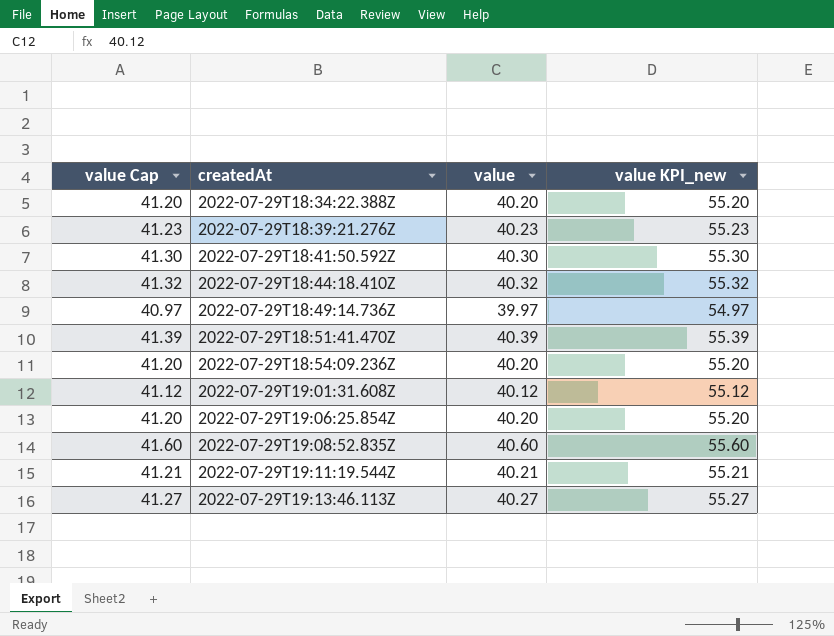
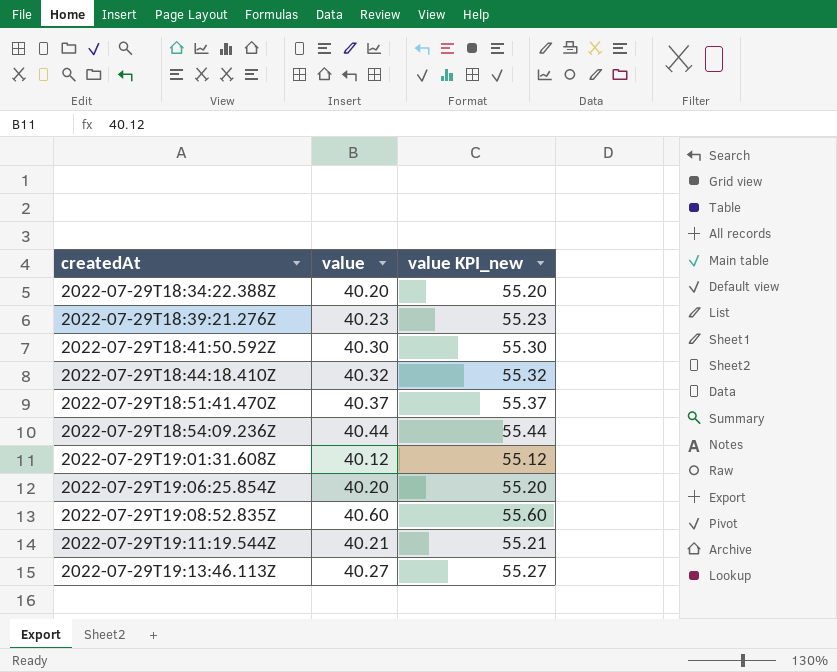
column value Cap | formula: [value] + 1 -> none
row 2022-07-29T18:49:14.736Z: 40.97 | 39.97 | 54.97 -> none
2022-07-29T18:51:41.470Z | value: 40.39 -> 40.37
2022-07-29T18:51:41.470Z | value KPI_new: 55.39 -> 55.37
2022-07-29T18:54:09.236Z | value: 40.20 -> 40.44
2022-07-29T18:54:09.236Z | value KPI_new: 55.20 -> 55.44

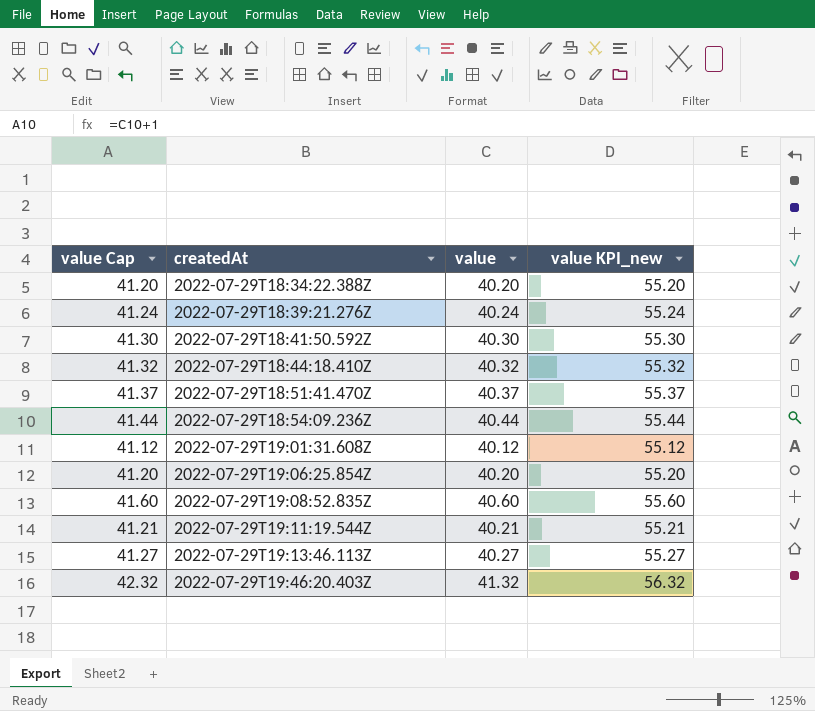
column value Cap | formula: none -> [value] + 1
2022-07-29T18:39:21.276Z | value: 40.23 -> 40.24
2022-07-29T18:39:21.276Z | value KPI_new: 55.23 -> 55.24
row 2022-07-29T19:46:20.403Z: none -> 42.32 | 41.32 | 56.32

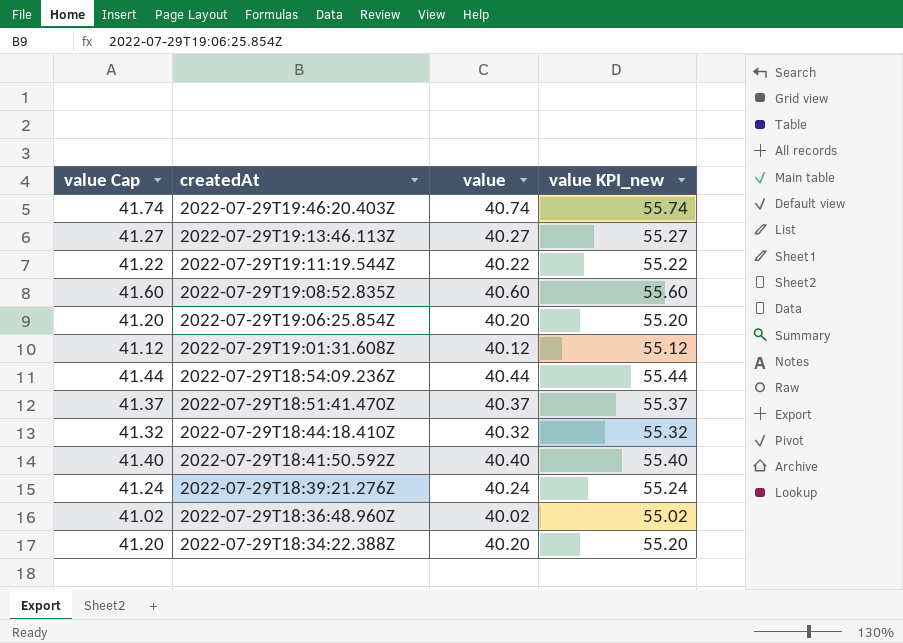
row order: createdAt ascending -> createdAt descending
2022-07-29T19:46:20.403Z | value Cap: 42.32 -> 41.74
2022-07-29T19:46:20.403Z | value: 41.32 -> 40.74
2022-07-29T19:46:20.403Z | value KPI_new: 56.32 -> 55.74
2022-07-29T19:11:19.544Z | value Cap: 41.21 -> 41.22
2022-07-29T19:11:19.544Z | value: 40.21 -> 40.22
2022-07-29T19:11:19.544Z | value KPI_new: 55.21 -> 55.22
2022-07-29T18:41:50.592Z | value Cap: 41.30 -> 41.40
2022-07-29T18:41:50.592Z | value: 40.30 -> 40.40
2022-07-29T18:41:50.592Z | value KPI_new: 55.30 -> 55.40
row 2022-07-29T18:36:48.960Z: none -> 41.02 | 40.02 | 55.02

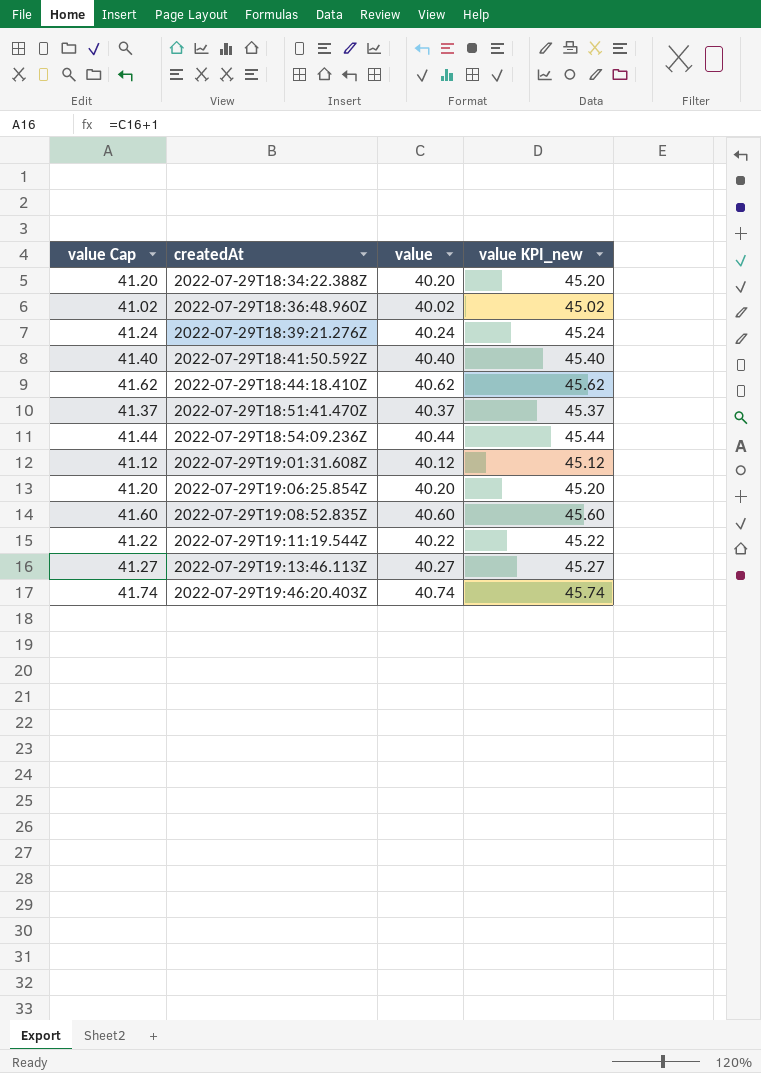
row order: createdAt descending -> createdAt ascending
column value KPI_new | formula: [value] + 15 -> [value] + 5
2022-07-29T18:44:18.410Z | value Cap: 41.32 -> 41.62
2022-07-29T18:44:18.410Z | value: 40.32 -> 40.62

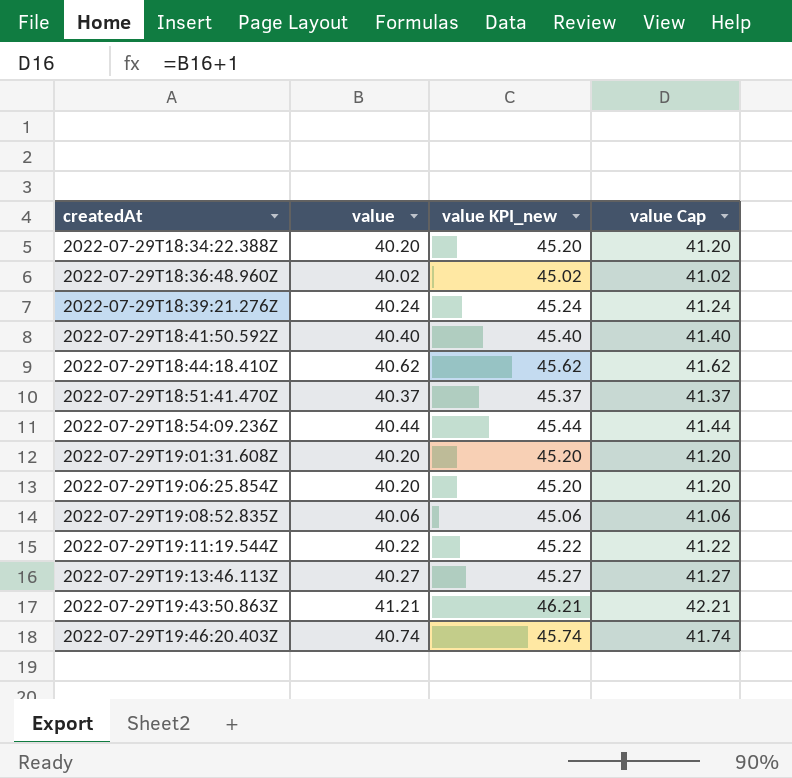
column value Cap | position: 1 -> 4
2022-07-29T19:01:31.608Z | value: 40.12 -> 40.20
2022-07-29T19:01:31.608Z | value KPI_new: 45.12 -> 45.20
2022-07-29T19:01:31.608Z | value Cap: 41.12 -> 41.20
2022-07-29T19:08:52.835Z | value: 40.60 -> 40.06
2022-07-29T19:08:52.835Z | value KPI_new: 45.60 -> 45.06
2022-07-29T19:08:52.835Z | value Cap: 41.60 -> 41.06
row 2022-07-29T19:43:50.863Z: none -> 41.21 | 46.21 | 42.21

